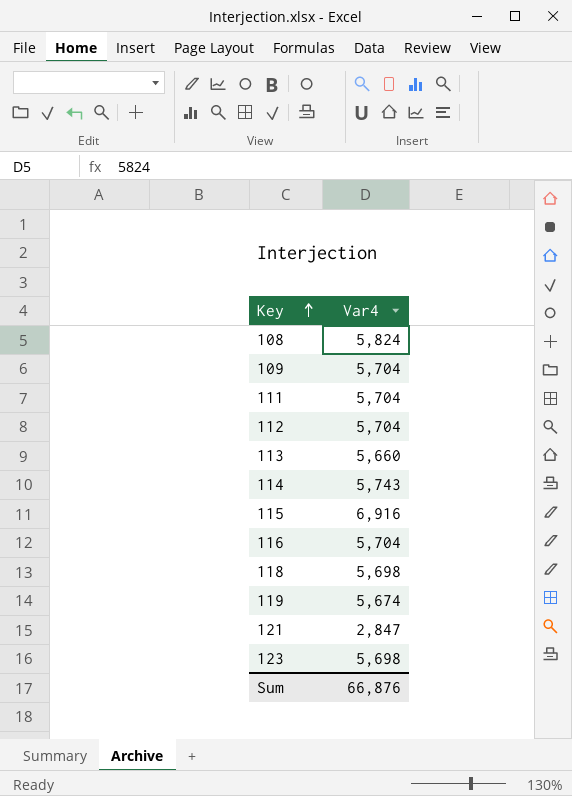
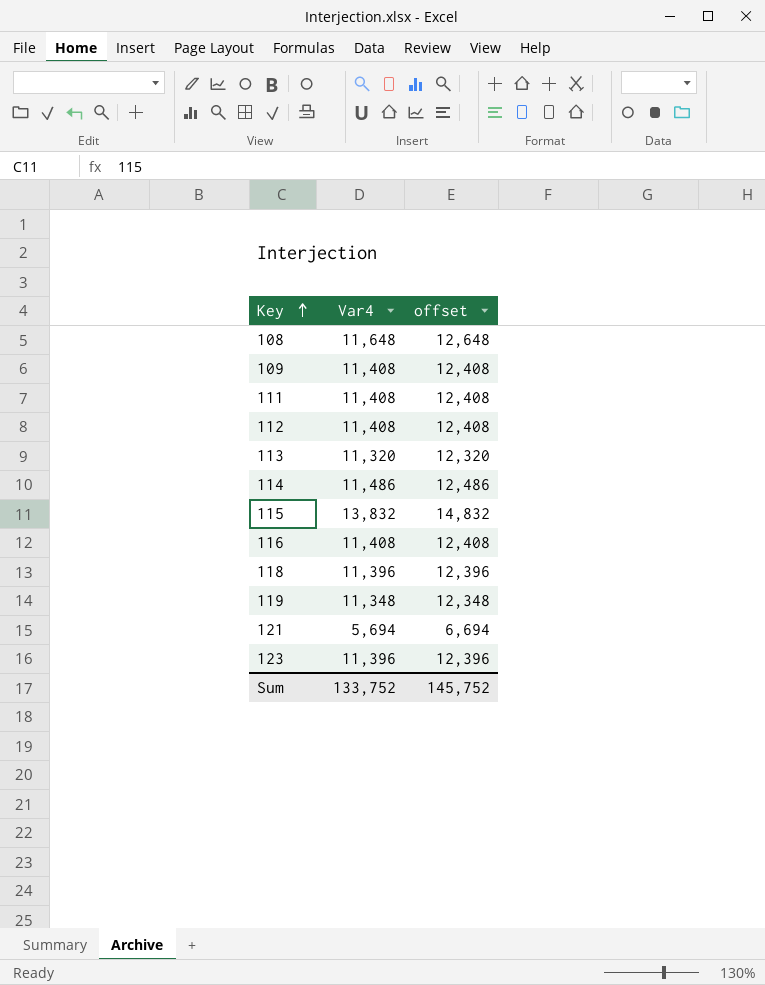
column offset | formula: none -> [Var4] + 1000
108 | Var4: 5,824 -> 11,648
109 | Var4: 5,704 -> 11,408
111 | Var4: 5,704 -> 11,408
112 | Var4: 5,704 -> 11,408
113 | Var4: 5,660 -> 11,320
114 | Var4: 5,743 -> 11,486
115 | Var4: 6,916 -> 13,832
116 | Var4: 5,704 -> 11,408
118 | Var4: 5,698 -> 11,396
119 | Var4: 5,674 -> 11,348
121 | Var4: 2,847 -> 5,694
123 | Var4: 5,698 -> 11,396
Sum | Var4: 66,876 -> 133,752

